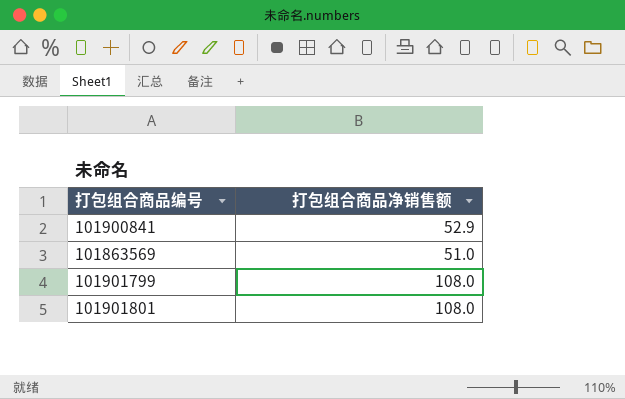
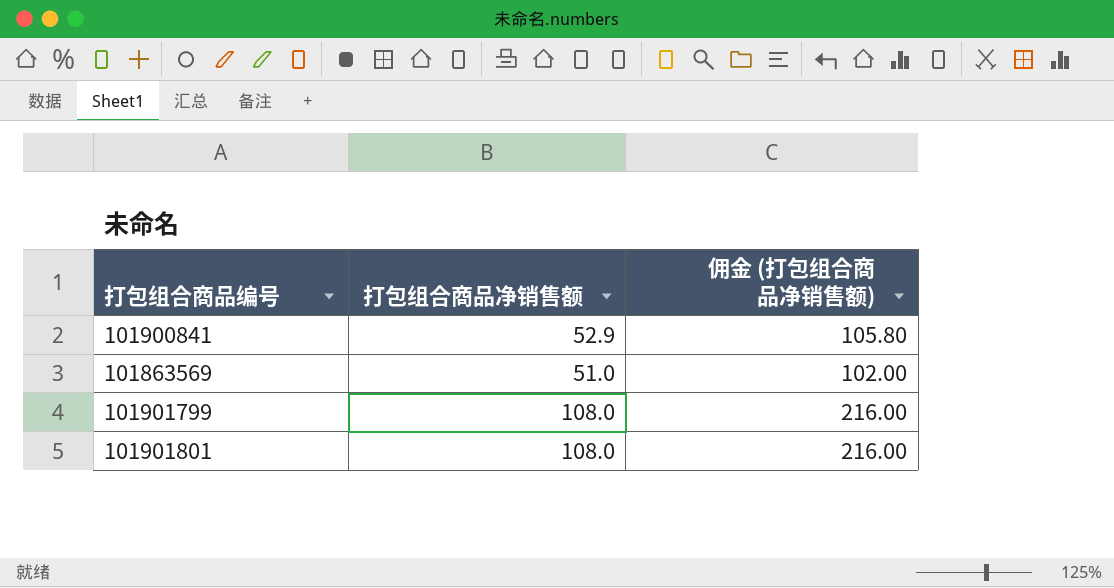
column 佣金 (打包组合商品净销售额) | formula: none -> [打包组合商品净销售额] * 2

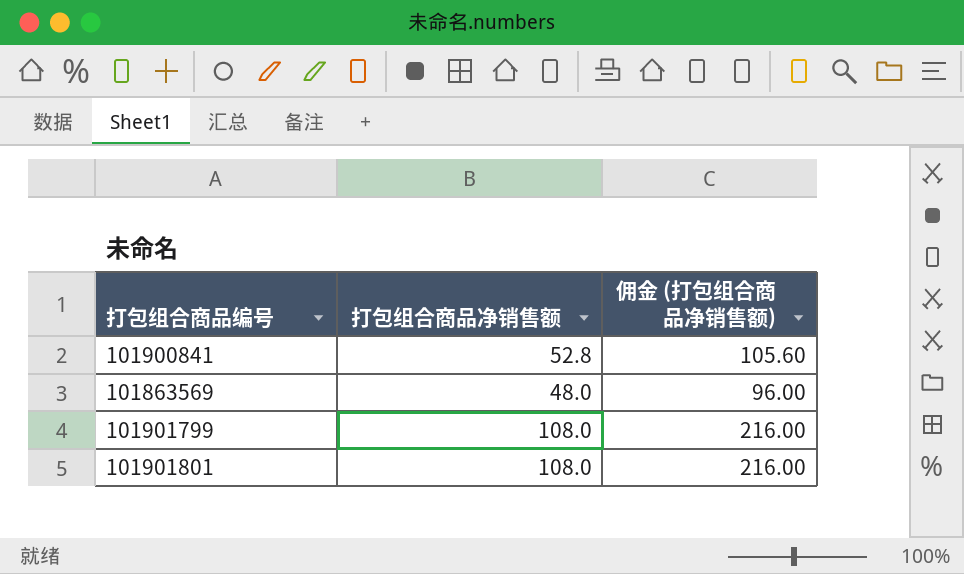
101900841 | 打包组合商品净销售额: 52.9 -> 52.8
101900841 | 佣金 (打包组合商品净销售额): 105.80 -> 105.60
101863569 | 打包组合商品净销售额: 51.0 -> 48.0
101863569 | 佣金 (打包组合商品净销售额): 102.00 -> 96.00

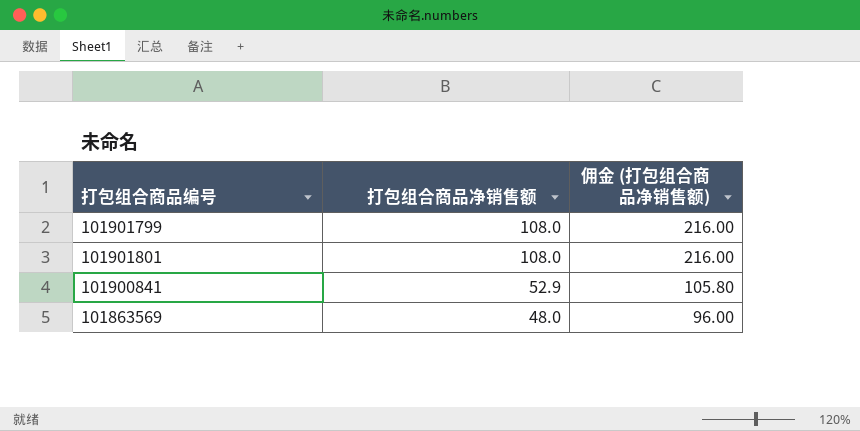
row order: none -> 打包组合商品净销售额 descending
101900841 | 打包组合商品净销售额: 52.8 -> 52.9
101900841 | 佣金 (打包组合商品净销售额): 105.60 -> 105.80

